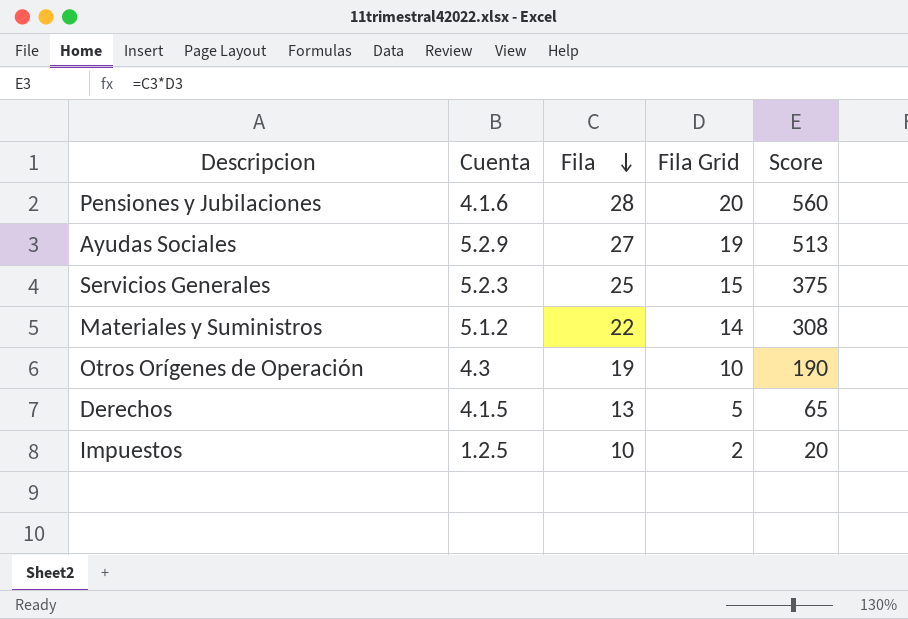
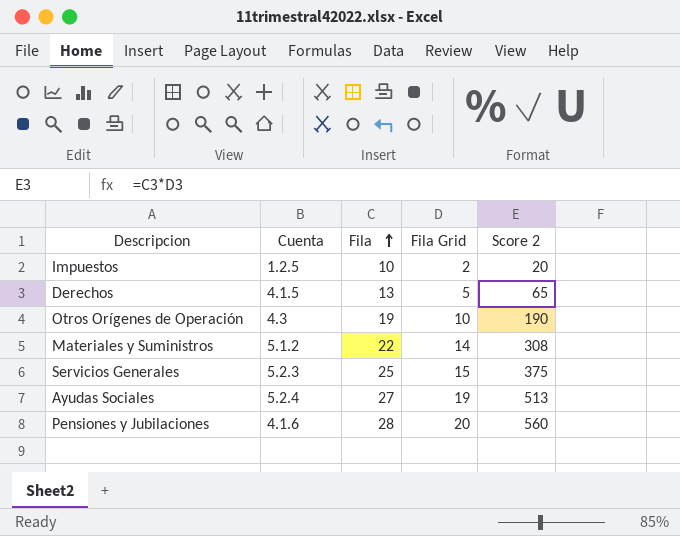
row order: Fila descending -> Fila ascending
column name: Score -> Score 2
Ayudas Sociales | Cuenta: 5.2.9 -> 5.2.4

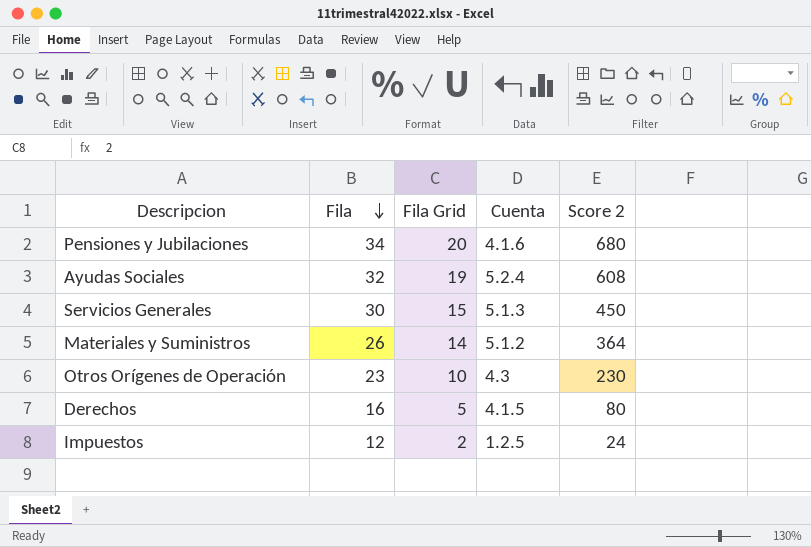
row order: Fila ascending -> Fila descending
column Cuenta | position: 2 -> 4
Pensiones y Jubilaciones | Fila: 28 -> 34
Pensiones y Jubilaciones | Score 2: 560 -> 680
Ayudas Sociales | Fila: 27 -> 32
Ayudas Sociales | Score 2: 513 -> 608
Servicios Generales | Fila: 25 -> 30
Servicios Generales | Cuenta: 5.2.3 -> 5.1.3
Servicios Generales | Score 2: 375 -> 450
Materiales y Suministros | Fila: 22 -> 26
Materiales y Suministros | Score 2: 308 -> 364
Otros Orígenes de Operación | Fila: 19 -> 23
Otros Orígenes de Operación | Score 2: 190 -> 230
Derechos | Fila: 13 -> 16
Derechos | Score 2: 65 -> 80
Impuestos | Fila: 10 -> 12
Impuestos | Score 2: 20 -> 24

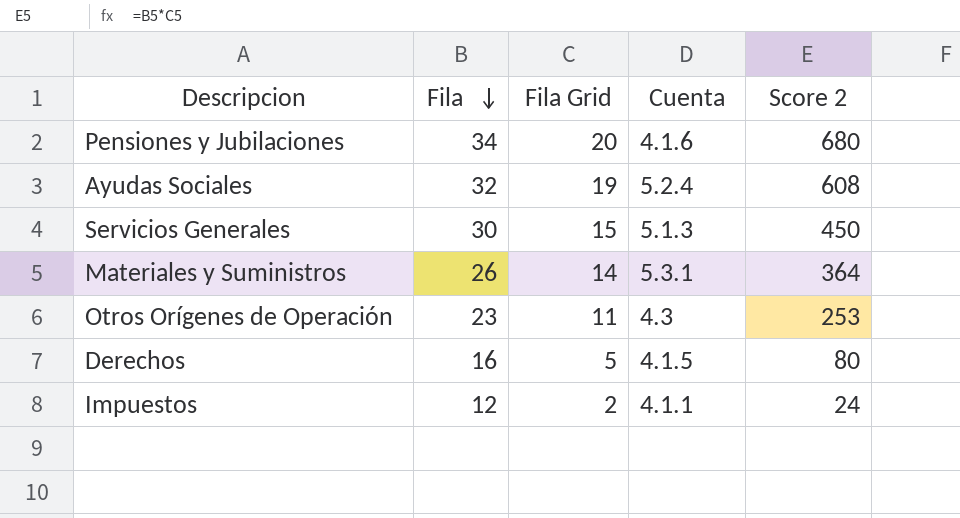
Materiales y Suministros | Cuenta: 5.1.2 -> 5.3.1
Otros Orígenes de Operación | Fila Grid: 10 -> 11
Otros Orígenes de Operación | Score 2: 230 -> 253
Impuestos | Cuenta: 1.2.5 -> 4.1.1

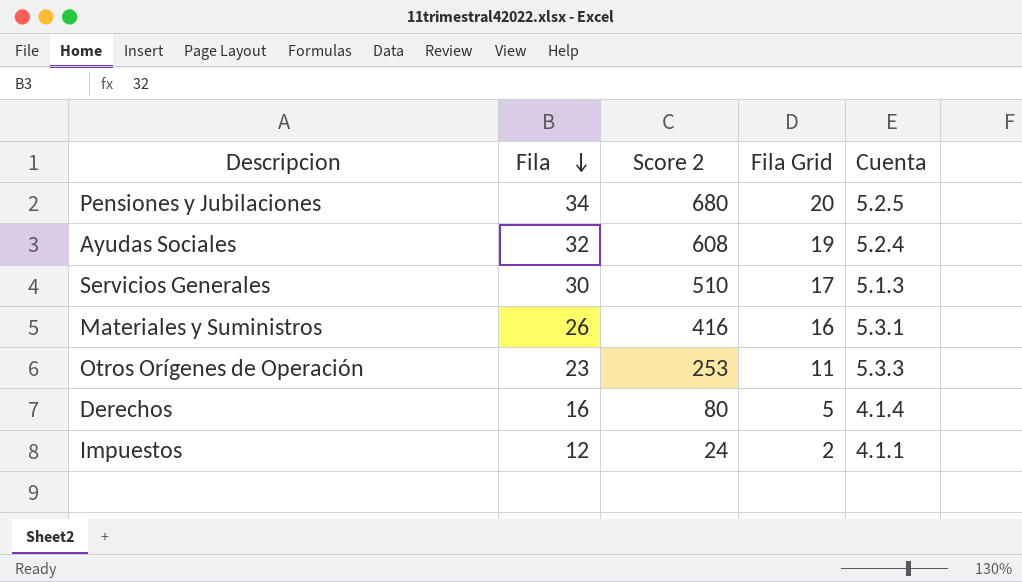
column Score 2 | position: 5 -> 3
Pensiones y Jubilaciones | Cuenta: 4.1.6 -> 5.2.5
Servicios Generales | Score 2: 450 -> 510
Servicios Generales | Fila Grid: 15 -> 17
Materiales y Suministros | Score 2: 364 -> 416
Materiales y Suministros | Fila Grid: 14 -> 16
Otros Orígenes de Operación | Cuenta: 4.3 -> 5.3.3
Derechos | Cuenta: 4.1.5 -> 4.1.4

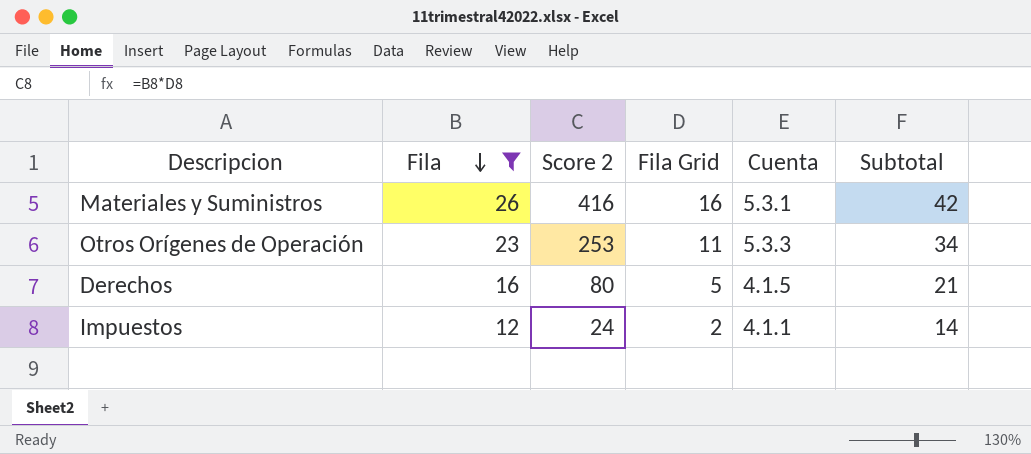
filter: none -> Fila <= 26
column Subtotal | formula: none -> [Fila] + [Fila Grid]
Derechos | Cuenta: 4.1.4 -> 4.1.5

